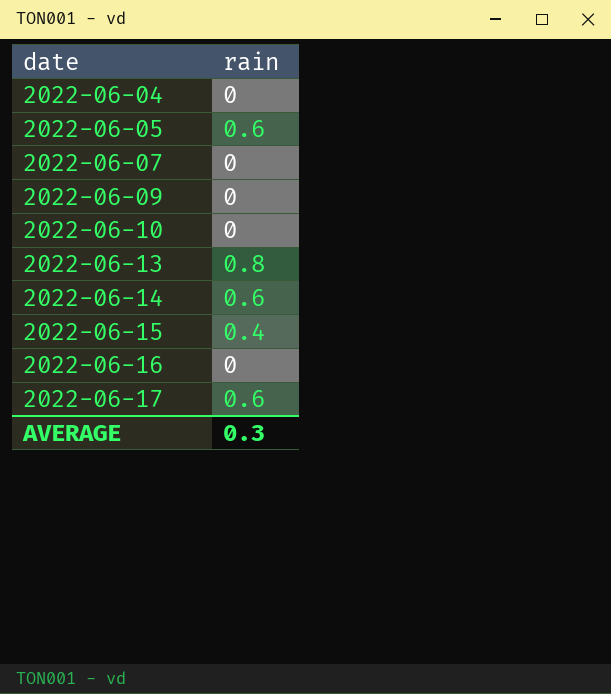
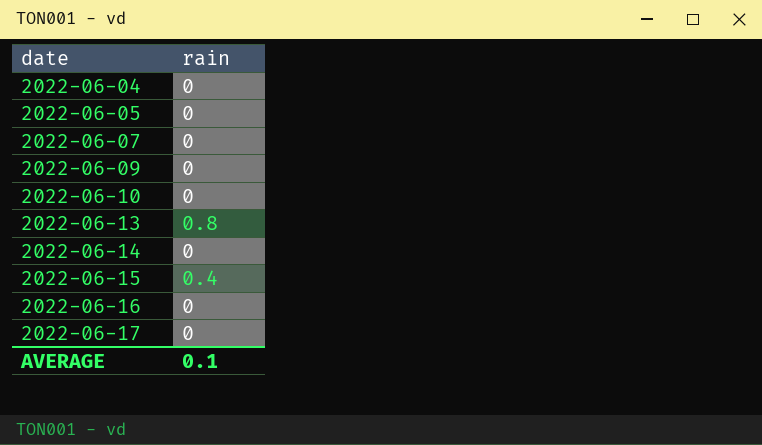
2022-06-05 | rain: 0.6 -> 0
2022-06-14 | rain: 0.6 -> 0
2022-06-17 | rain: 0.6 -> 0
AVERAGE | rain: 0.3 -> 0.1

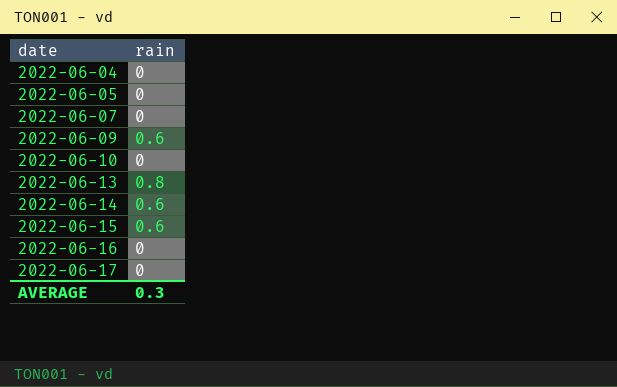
2022-06-09 | rain: 0 -> 0.6
2022-06-14 | rain: 0 -> 0.6
2022-06-15 | rain: 0.4 -> 0.6
AVERAGE | rain: 0.1 -> 0.3

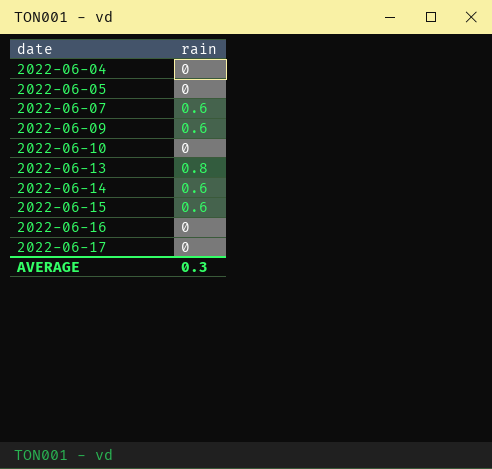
2022-06-07 | rain: 0 -> 0.6

